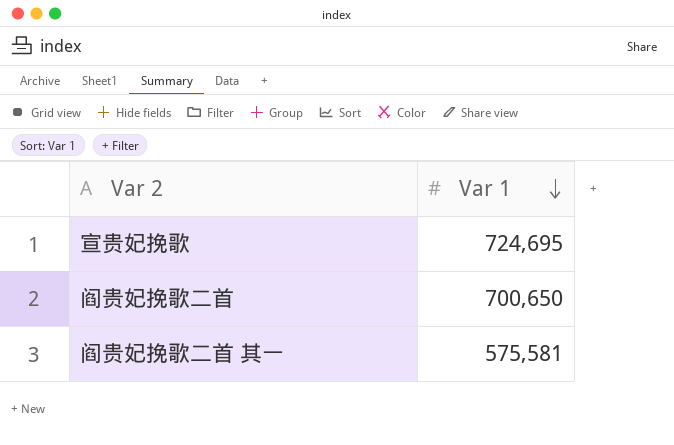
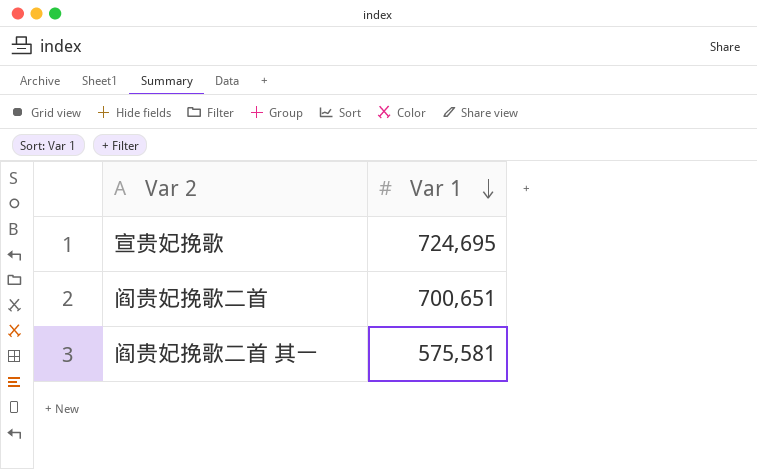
阎贵妃挽歌二首 | Var 1: 700,650 -> 700,651

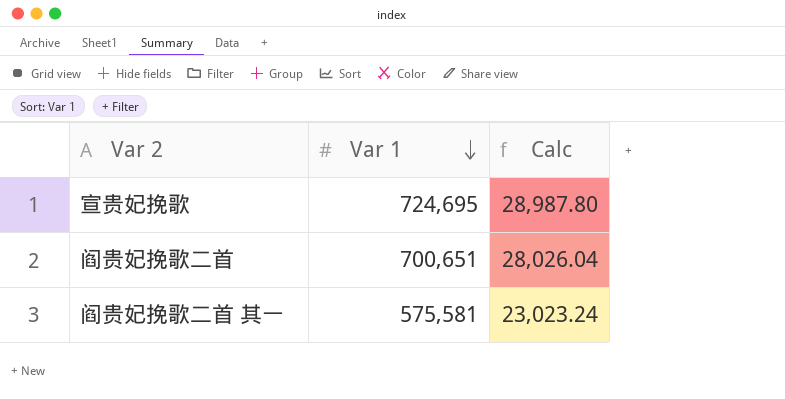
column Calc | formula: none -> [Var 1] * 0.04

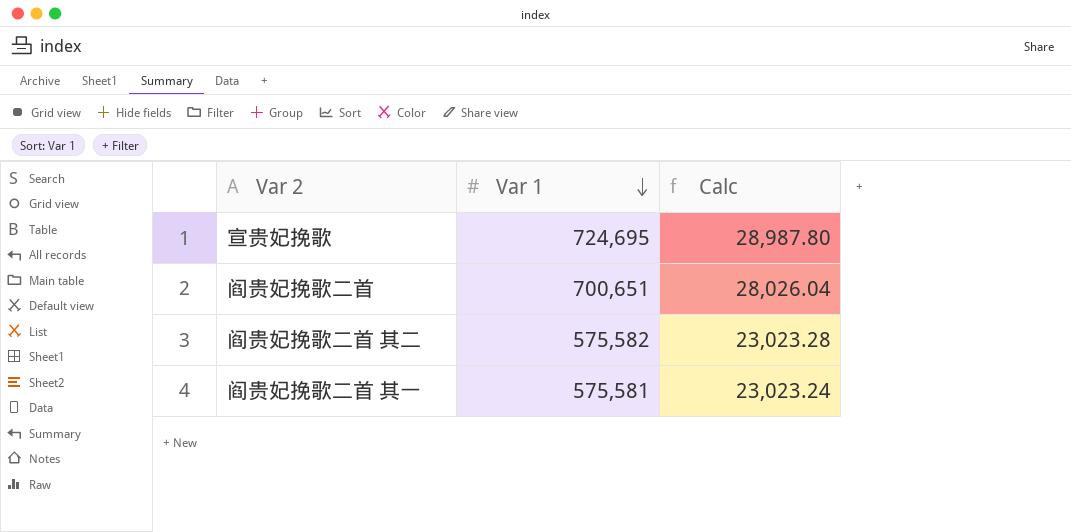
row 阎贵妃挽歌二首 其二: none -> 575,582 | 23,023.28

